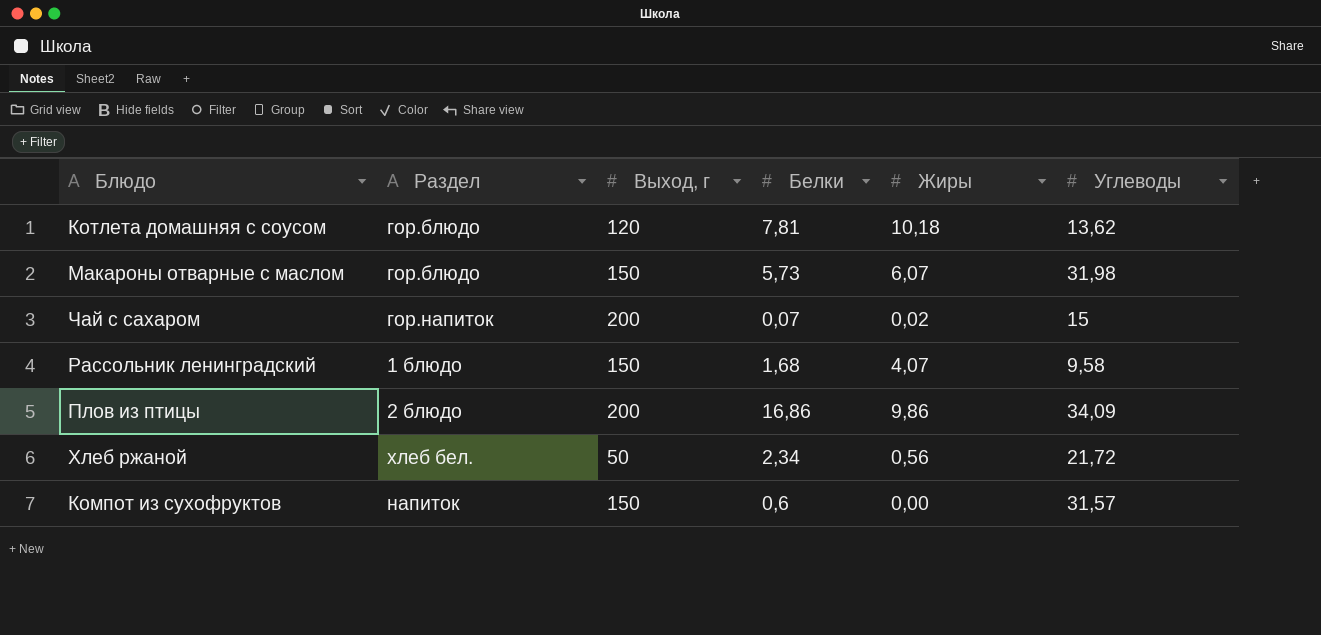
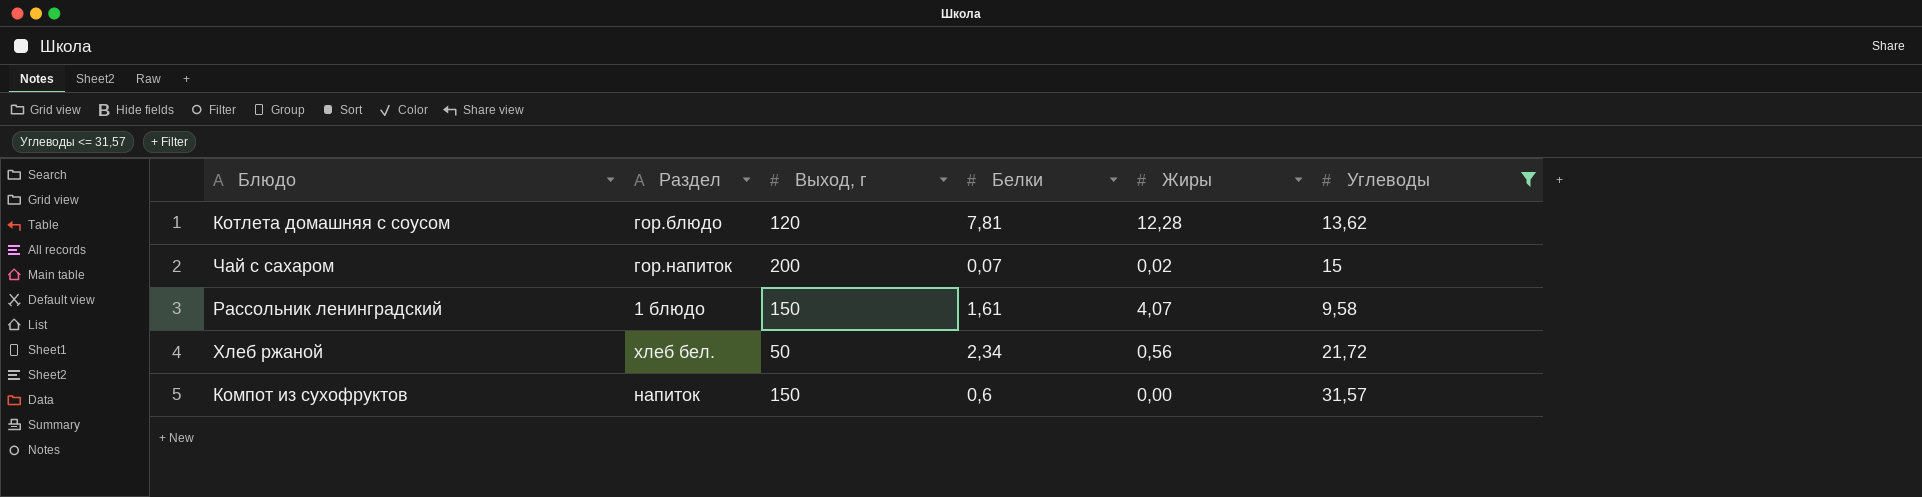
filter: none -> Углеводы <= 31,57
Котлета домашняя с соусом | Жиры: 10,18 -> 12,28
Рассольник ленинградский | Белки: 1,68 -> 1,61

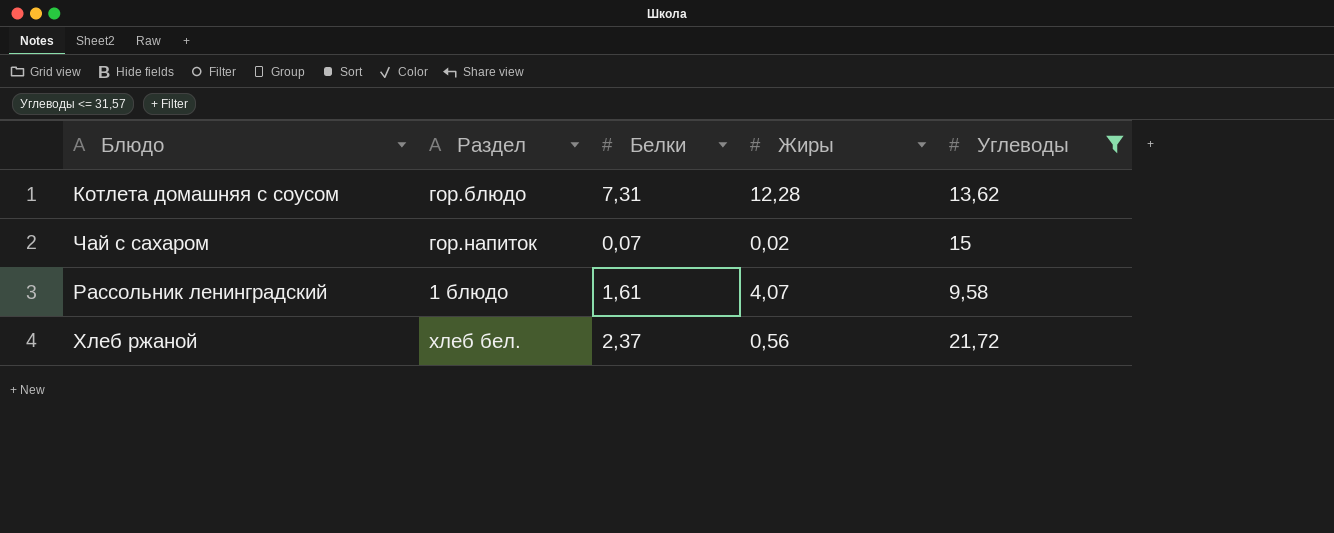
column Выход, г | position: 3 -> none
row Компот из сухофруктов: напиток | 150 | 0,6 | 0,00 | 31,57 -> none
Котлета домашняя с соусом | Белки: 7,81 -> 7,31
Хлеб ржаной | Белки: 2,34 -> 2,37

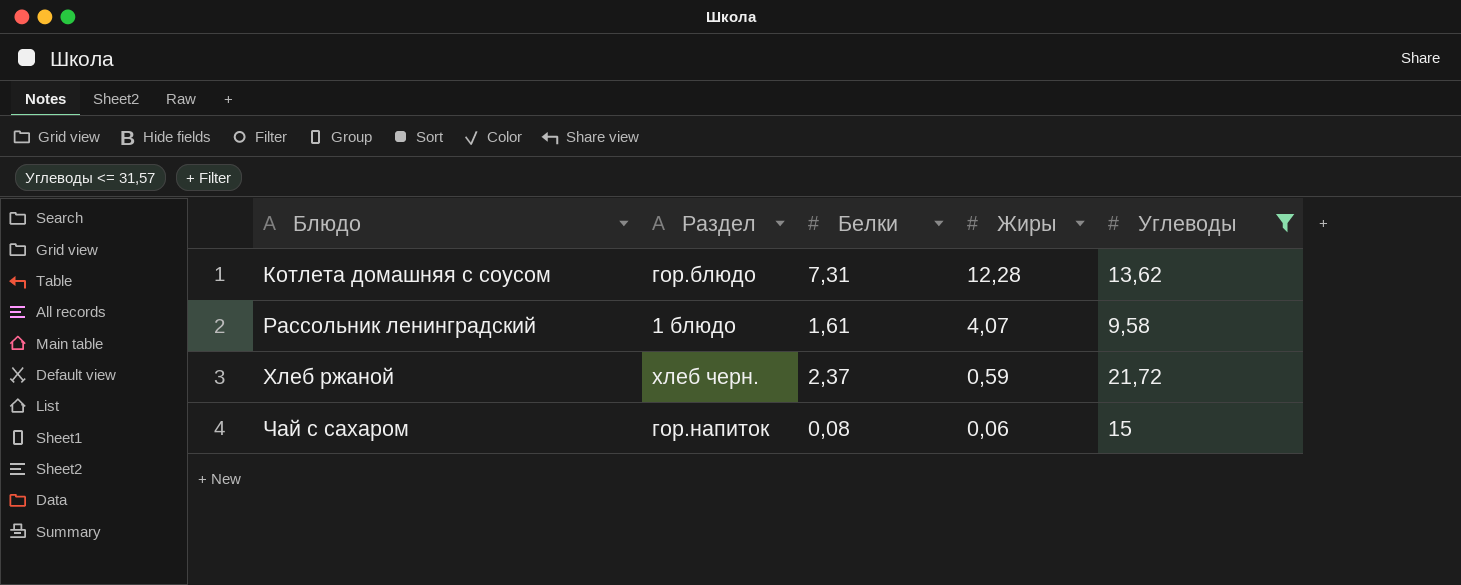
row order: none -> Блюдо ascending
Хлеб ржаной | Раздел: хлеб бел. -> хлеб черн.
Хлеб ржаной | Жиры: 0,56 -> 0,59
Чай с сахаром | Белки: 0,07 -> 0,08
Чай с сахаром | Жиры: 0,02 -> 0,06

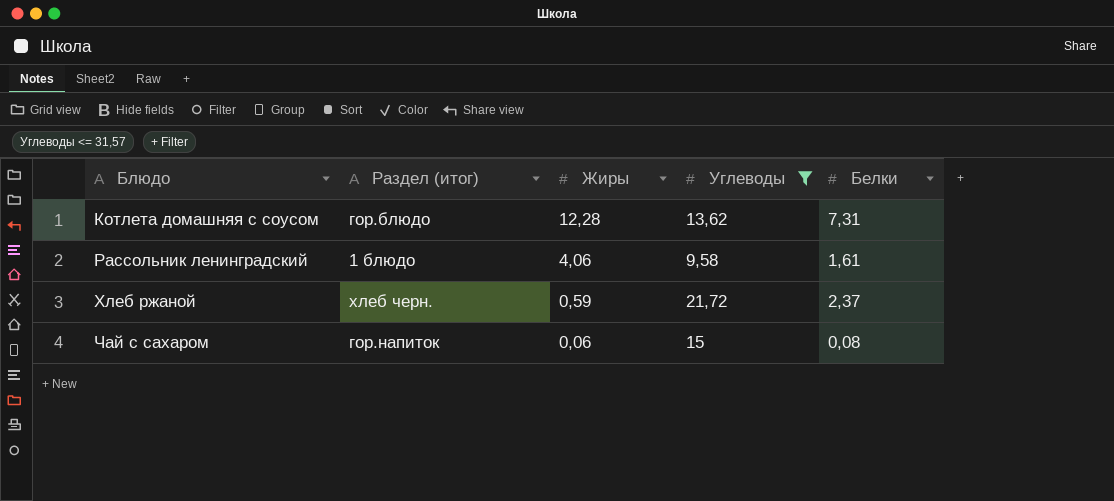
column name: Раздел -> Раздел (итог)
column Белки | position: 3 -> 5
Рассольник ленинградский | Жиры: 4,07 -> 4,06

